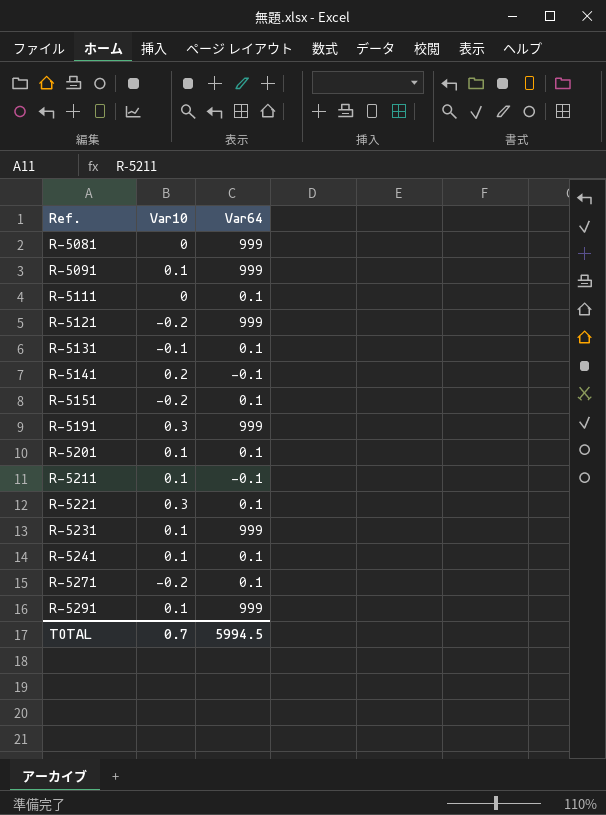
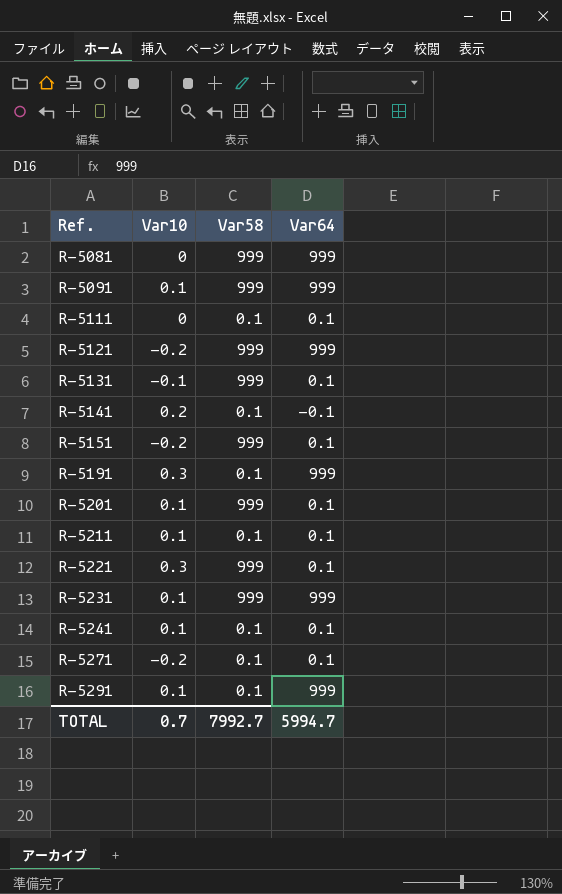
column Var58 | position: none -> 3
R-5211 | Var64: -0.1 -> 0.1
TOTAL | Var64: 5994.5 -> 5994.7

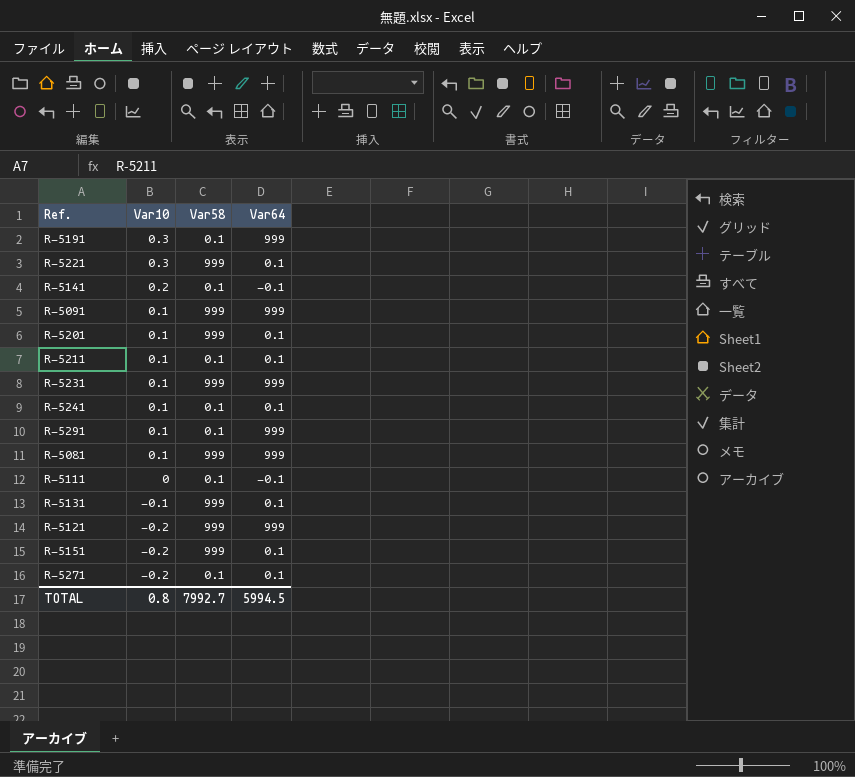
row order: Ref. ascending -> Var10 descending
R-5081 | Var10: 0 -> 0.1
R-5111 | Var64: 0.1 -> -0.1
TOTAL | Var10: 0.7 -> 0.8
TOTAL | Var64: 5994.7 -> 5994.5

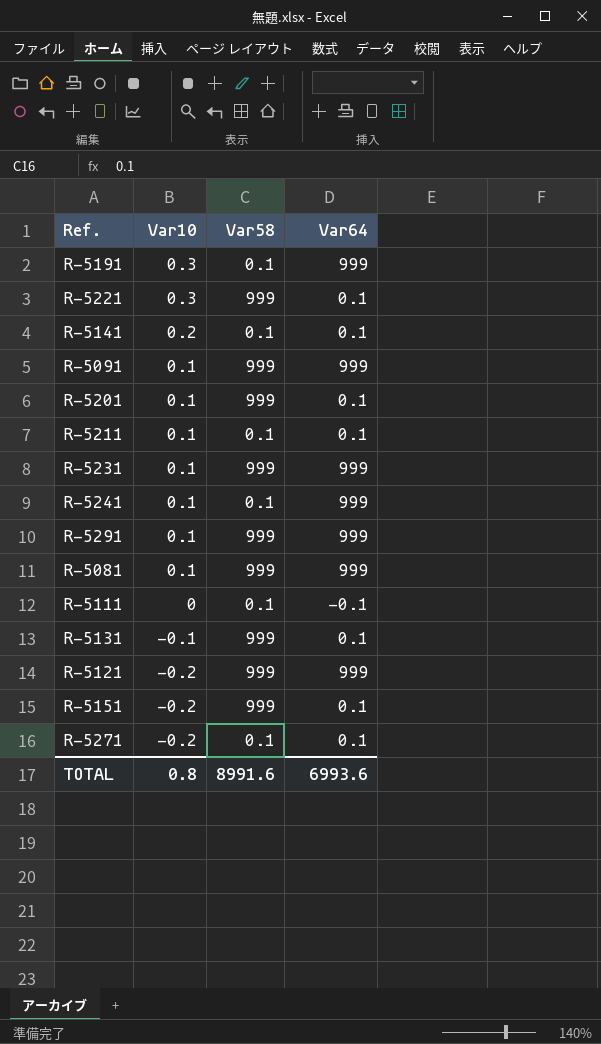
R-5141 | Var64: -0.1 -> 0.1
R-5241 | Var64: 0.1 -> 999
R-5291 | Var58: 0.1 -> 999
TOTAL | Var58: 7992.7 -> 8991.6
TOTAL | Var64: 5994.5 -> 6993.6

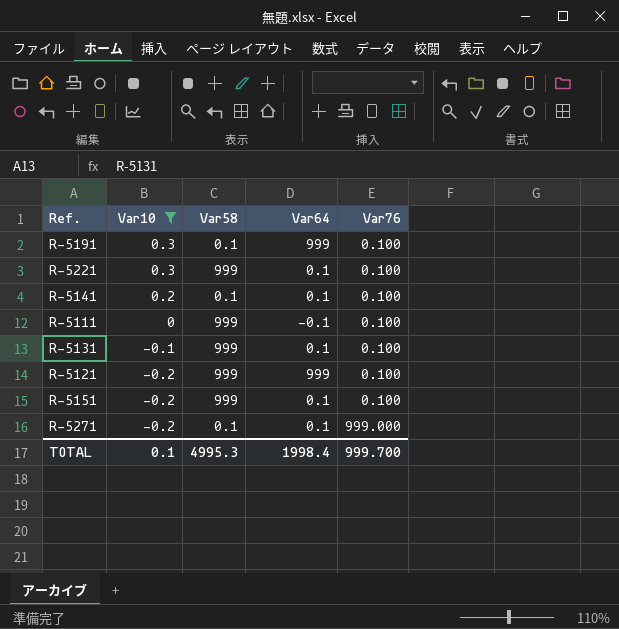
filter: none -> Var10 != 0.1
column Var76 | position: none -> 5
R-5111 | Var58: 0.1 -> 999
TOTAL | Var10: 0.8 -> 0.1
TOTAL | Var58: 8991.6 -> 4995.3
TOTAL | Var64: 6993.6 -> 1998.4

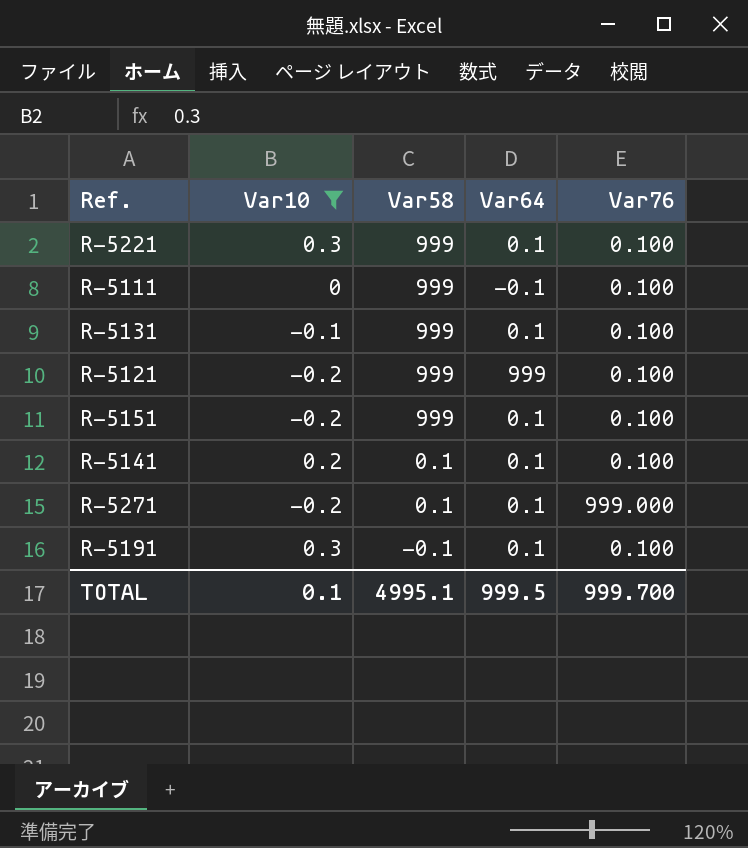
row order: Var10 descending -> Var58 descending
R-5191 | Var58: 0.1 -> -0.1
R-5191 | Var64: 999 -> 0.1
TOTAL | Var58: 4995.3 -> 4995.1
TOTAL | Var64: 1998.4 -> 999.5

